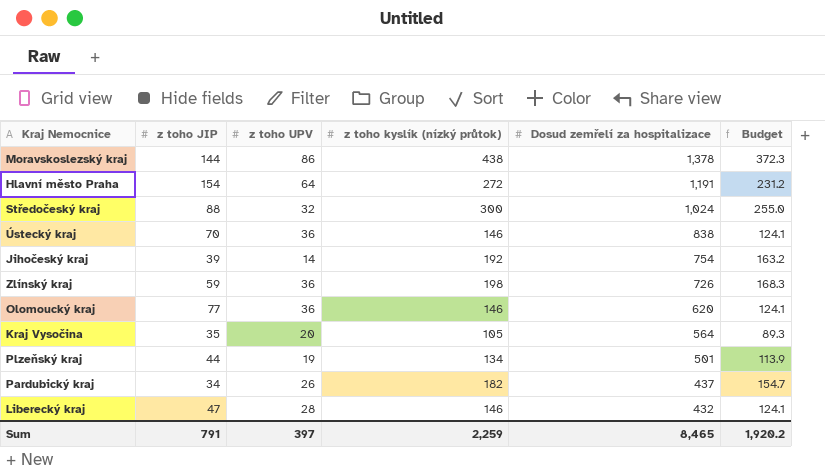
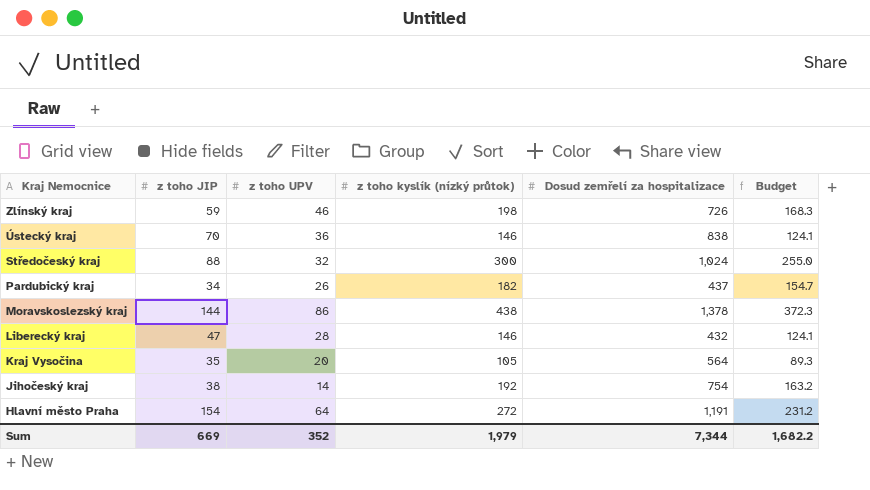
row order: Dosud zemřelí za hospitalizace descending -> Kraj Nemocnice descending
row Olomoucký kraj: 77 | 36 | 146 | 620 | 124.1 -> none
row Plzeňský kraj: 44 | 19 | 134 | 501 | 113.9 -> none
Zlínský kraj | z toho UPV: 36 -> 46
Jihočeský kraj | z toho JIP: 39 -> 38
Sum | z toho JIP: 791 -> 669
Sum | z toho UPV: 397 -> 352
Sum | z toho kyslík (nízký průtok): 2,259 -> 1,979
Sum | Dosud zemřelí za hospitalizace: 8,465 -> 7,344
Sum | Budget: 1,920.2 -> 1,682.2

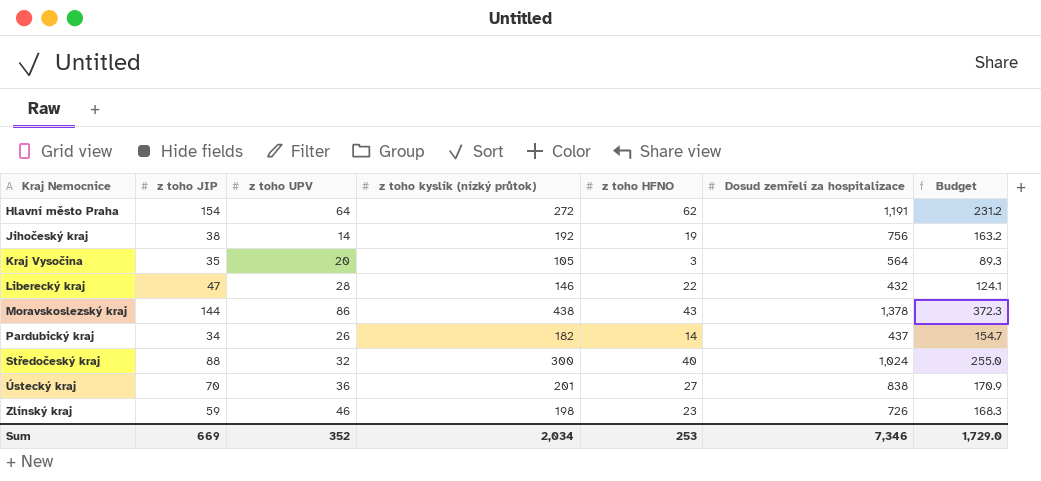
row order: Kraj Nemocnice descending -> Kraj Nemocnice ascending
column z toho HFNO | position: none -> 5
Jihočeský kraj | Dosud zemřelí za hospitalizace: 754 -> 756
Ústecký kraj | z toho kyslík (nízký průtok): 146 -> 201
Ústecký kraj | Budget: 124.1 -> 170.9
Sum | z toho kyslík (nízký průtok): 1,979 -> 2,034
Sum | Dosud zemřelí za hospitalizace: 7,344 -> 7,346
Sum | Budget: 1,682.2 -> 1,729.0

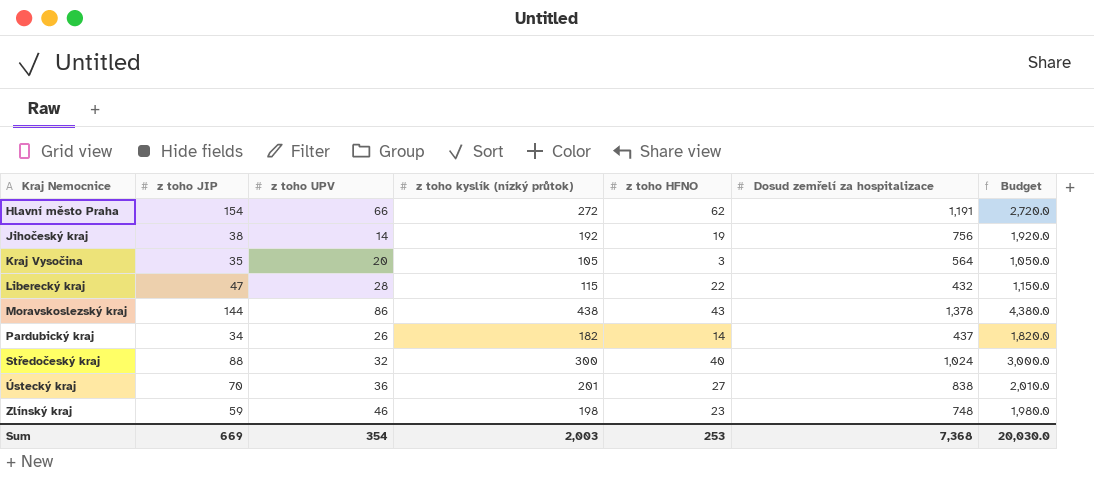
column Budget | formula: [z toho kyslík (nízký průtok)] * 0.85 -> [z toho kyslík (nízký průtok)] * 10
Hlavní město Praha | z toho UPV: 64 -> 66
Liberecký kraj | z toho kyslík (nízký průtok): 146 -> 115
Zlínský kraj | Dosud zemřelí za hospitalizace: 726 -> 748
Sum | z toho UPV: 352 -> 354
Sum | z toho kyslík (nízký průtok): 2,034 -> 2,003
Sum | Dosud zemřelí za hospitalizace: 7,346 -> 7,368
Sum | Budget: 1,729.0 -> 20,030.0

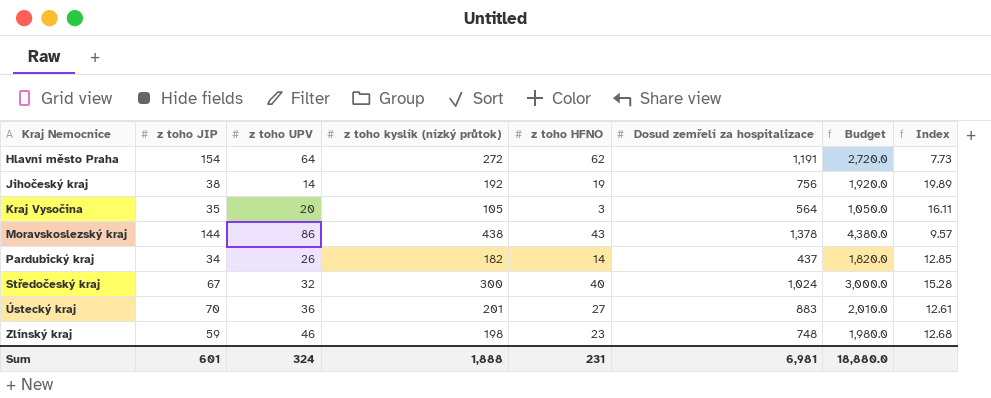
column Index | formula: none -> [Dosud zemřelí za hospitalizace] / [z toho JIP]
row Liberecký kraj: 47 | 28 | 115 | 22 | 432 | 1,150.0 -> none
Hlavní město Praha | z toho UPV: 66 -> 64
Středočeský kraj | z toho JIP: 88 -> 67
Ústecký kraj | Dosud zemřelí za hospitalizace: 838 -> 883
Sum | z toho JIP: 669 -> 601
Sum | z toho UPV: 354 -> 324
Sum | z toho kyslík (nízký průtok): 2,003 -> 1,888
Sum | z toho HFNO: 253 -> 231
Sum | Dosud zemřelí za hospitalizace: 7,368 -> 6,981
Sum | Budget: 20,030.0 -> 18,880.0

